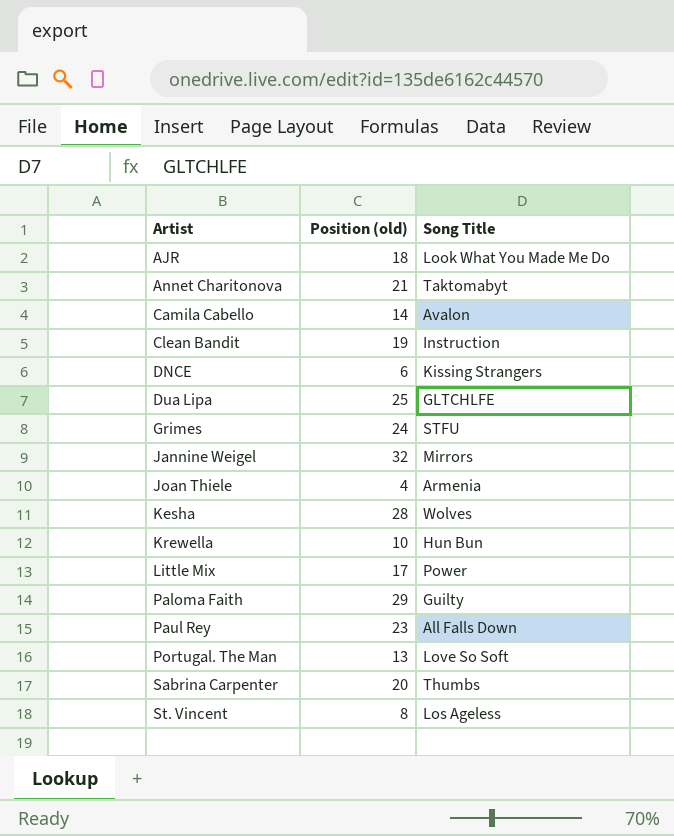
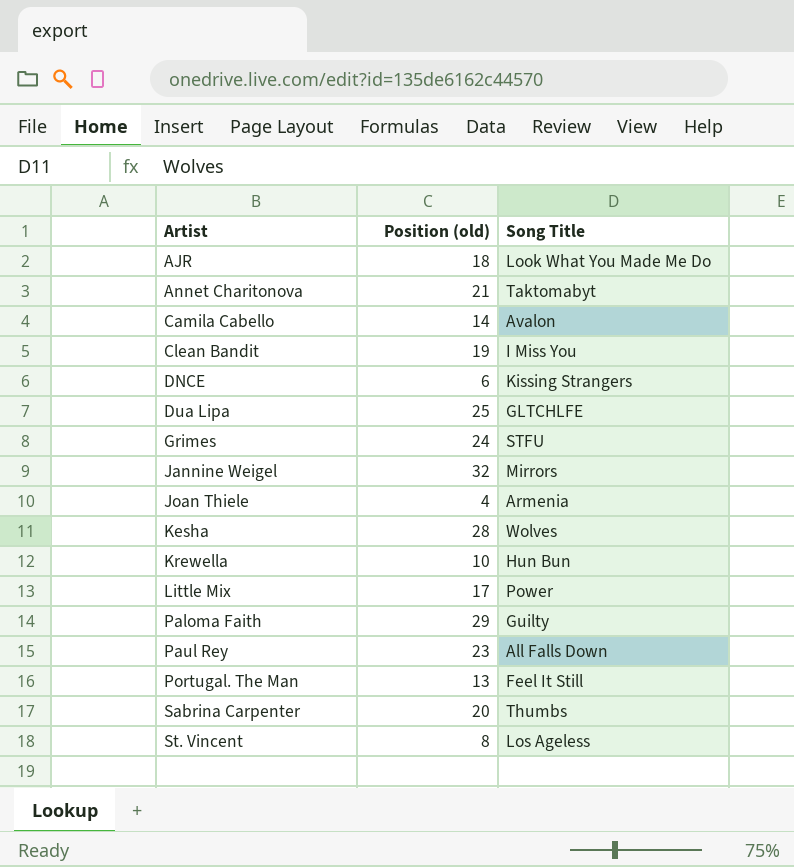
Clean Bandit | Song Title: Instruction -> I Miss You
Portugal. The Man | Song Title: Love So Soft -> Feel It Still

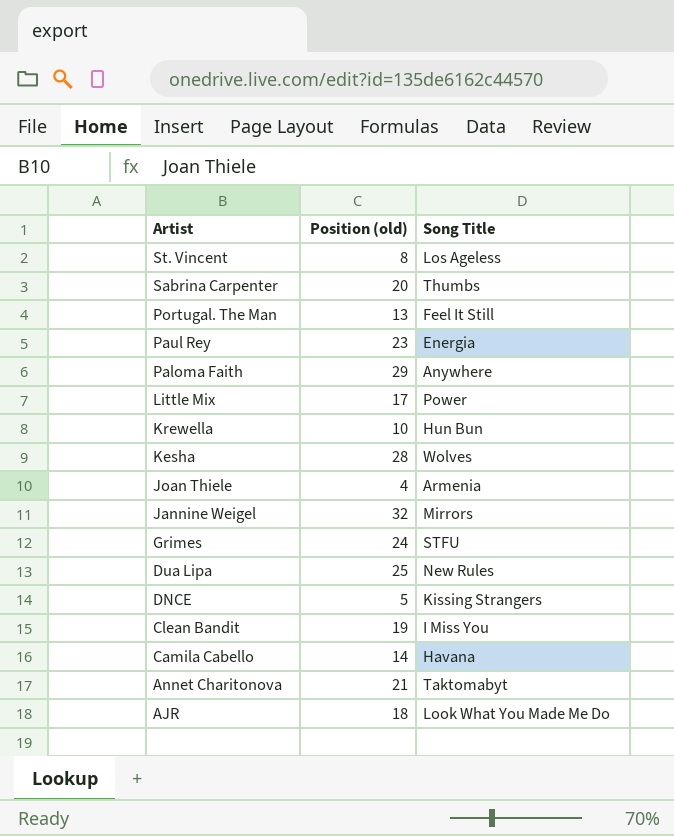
row order: Artist ascending -> Artist descending
Paul Rey | Song Title: All Falls Down -> Energia
Paloma Faith | Song Title: Guilty -> Anywhere
Dua Lipa | Song Title: GLTCHLFE -> New Rules
DNCE | Position (old): 6 -> 5
Camila Cabello | Song Title: Avalon -> Havana

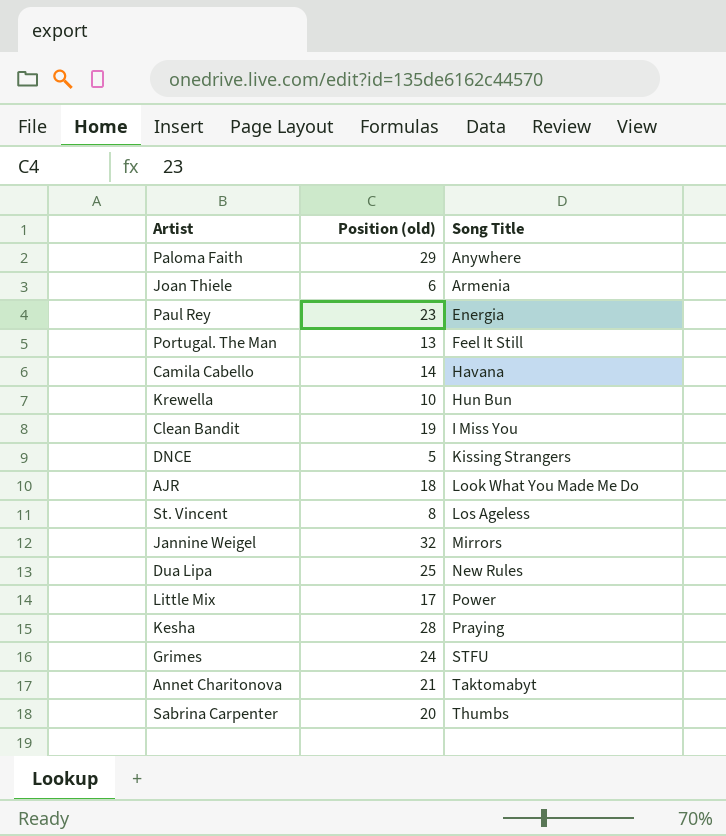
row order: Artist descending -> Song Title ascending
Joan Thiele | Position (old): 4 -> 6
Kesha | Song Title: Wolves -> Praying

